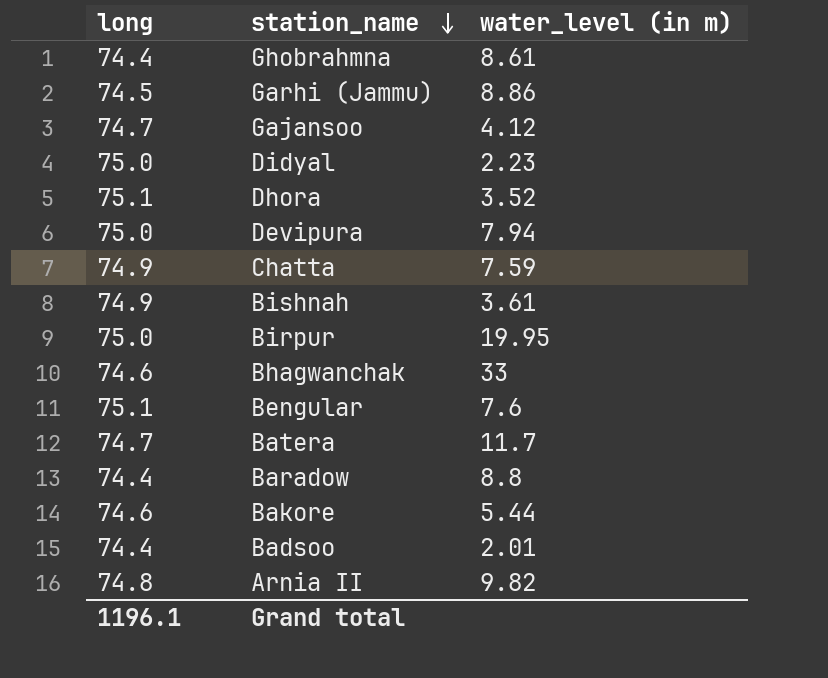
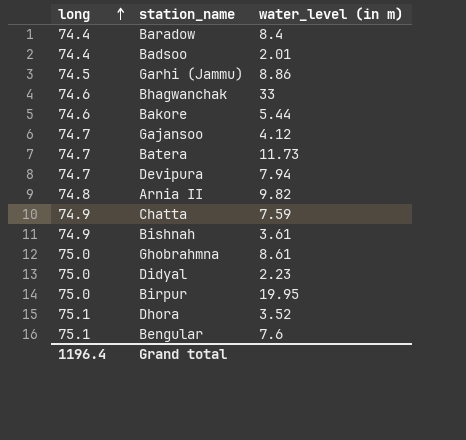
row order: station_name descending -> long ascending
Baradow | water_level (in m): 8.8 -> 8.4
Batera | water_level (in m): 11.7 -> 11.73
Devipura | long: 75.0 -> 74.7
Ghobrahmna | long: 74.4 -> 75.0
Grand total | long: 1196.1 -> 1196.4

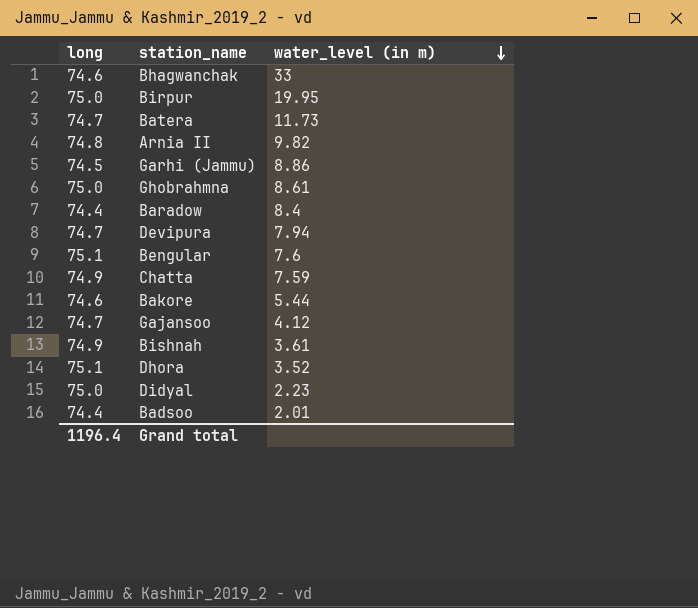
row order: long ascending -> water_level (in m) descending

